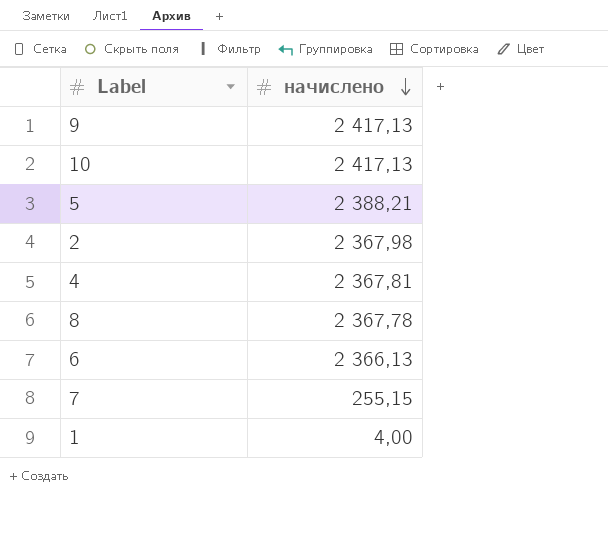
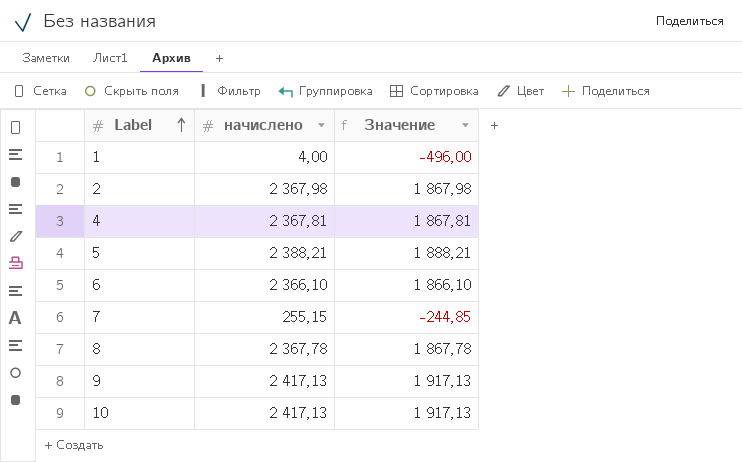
row order: начислено descending -> Label ascending
column Значение | formula: none -> [начислено] - 500
6 | начислено: 2 366,13 -> 2 366,10

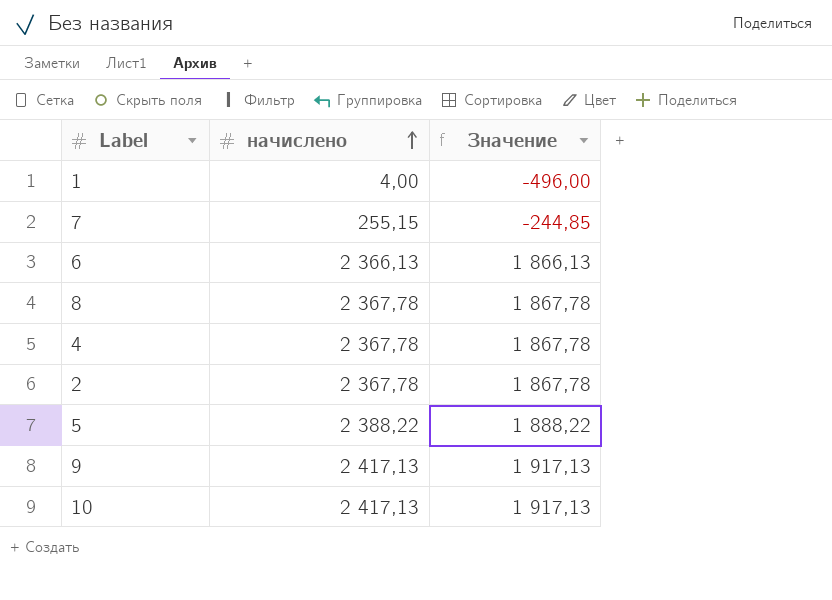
row order: Label ascending -> начислено ascending
6 | начислено: 2 366,10 -> 2 366,13
6 | Значение: 1 866,10 -> 1 866,13
4 | начислено: 2 367,81 -> 2 367,78
4 | Значение: 1 867,81 -> 1 867,78
2 | начислено: 2 367,98 -> 2 367,78
2 | Значение: 1 867,98 -> 1 867,78
5 | начислено: 2 388,21 -> 2 388,22
5 | Значение: 1 888,21 -> 1 888,22

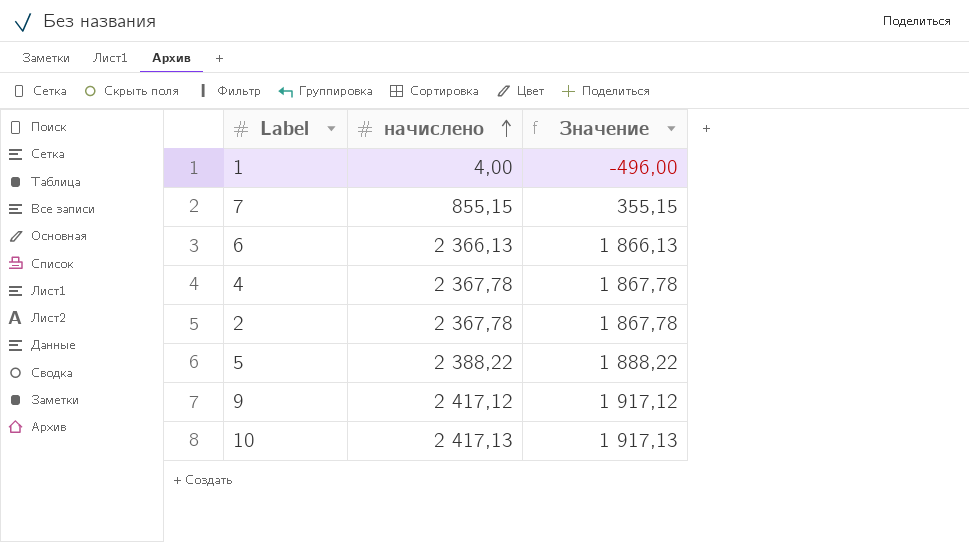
row 8: 2 367,78 | 1 867,78 -> none
7 | начислено: 255,15 -> 855,15
7 | Значение: -244,85 -> 355,15
9 | начислено: 2 417,13 -> 2 417,12
9 | Значение: 1 917,13 -> 1 917,12

